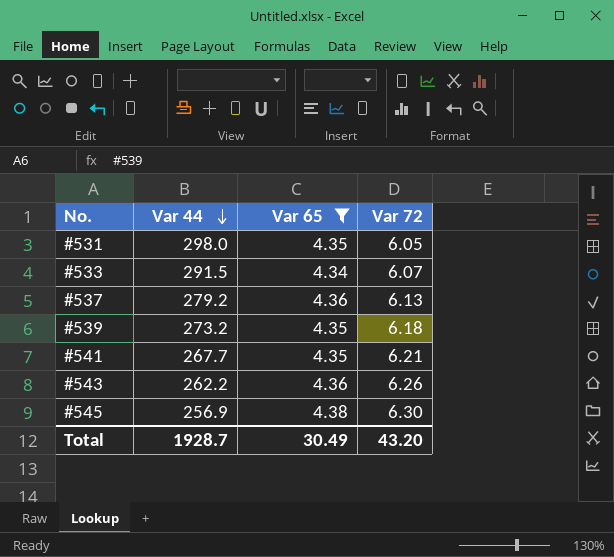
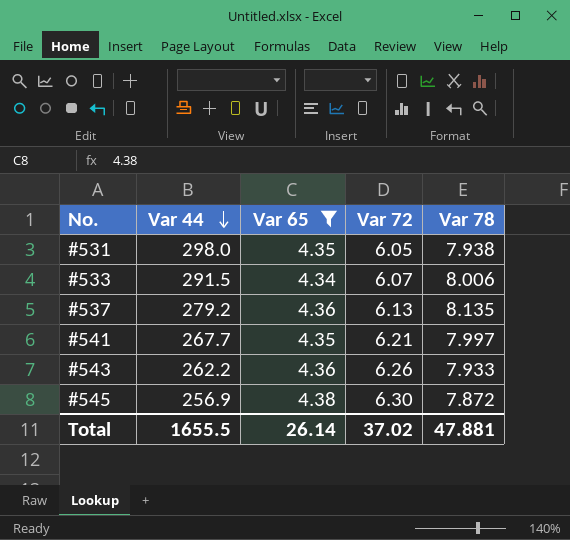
column Var 78 | position: none -> 5
row #539: 273.2 | 4.35 | 6.18 -> none
Total | Var 44: 1928.7 -> 1655.5
Total | Var 65: 30.49 -> 26.14
Total | Var 72: 43.20 -> 37.02

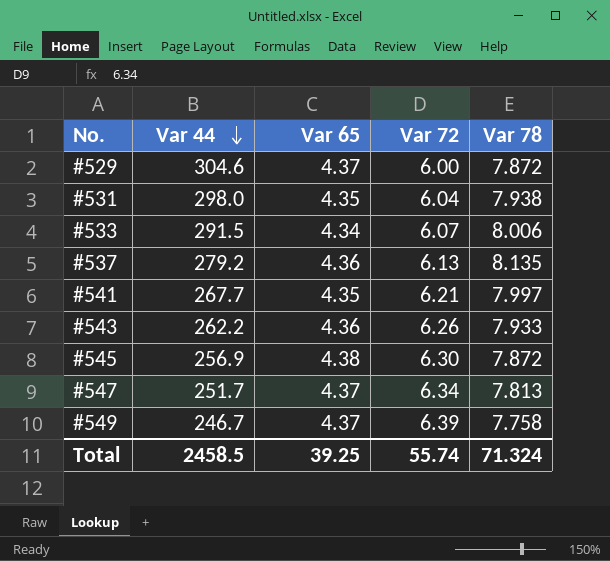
filter: Var 65 != 4.37 -> none
#531 | Var 72: 6.05 -> 6.04
Total | Var 44: 1655.5 -> 2458.5
Total | Var 65: 26.14 -> 39.25
Total | Var 72: 37.02 -> 55.74
Total | Var 78: 47.881 -> 71.324

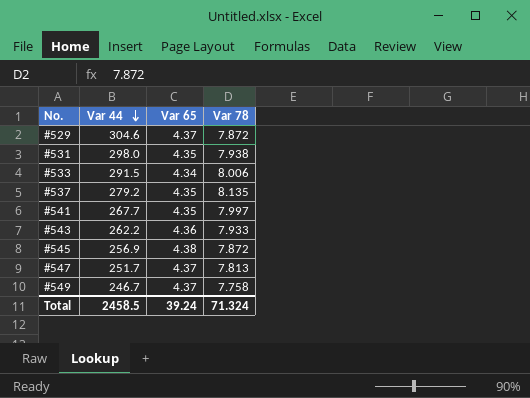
column Var 72 | position: 4 -> none
#537 | Var 65: 4.36 -> 4.35
Total | Var 65: 39.25 -> 39.24

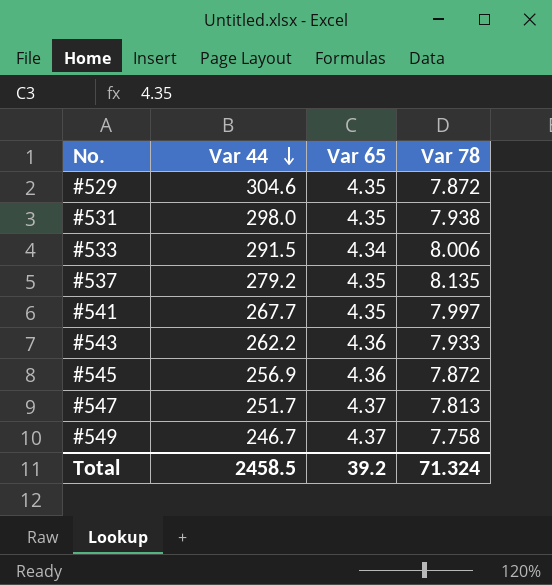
#529 | Var 65: 4.37 -> 4.35
#545 | Var 65: 4.38 -> 4.36
Total | Var 65: 39.24 -> 39.2

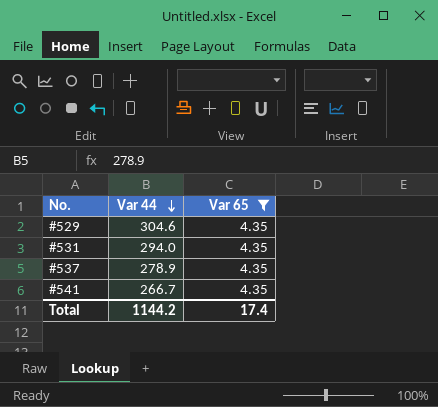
filter: none -> Var 65 = 4.35
column Var 78 | position: 4 -> none
#531 | Var 44: 298.0 -> 294.0
#537 | Var 44: 279.2 -> 278.9
#541 | Var 44: 267.7 -> 266.7
Total | Var 44: 2458.5 -> 1144.2
Total | Var 65: 39.2 -> 17.4

